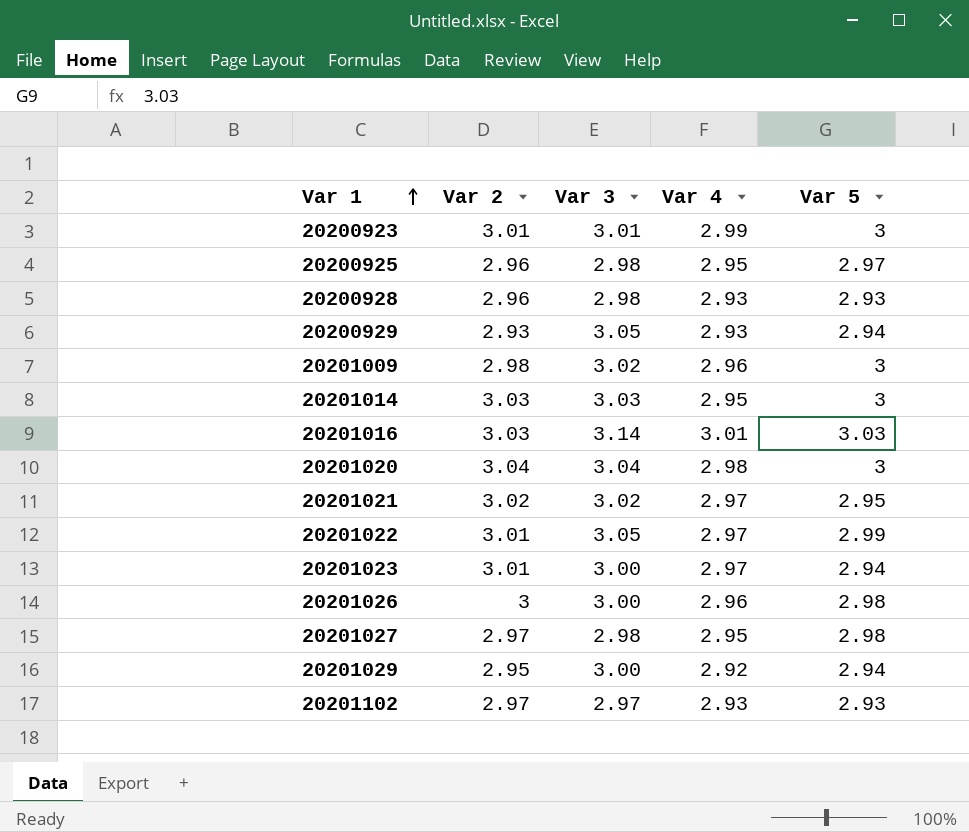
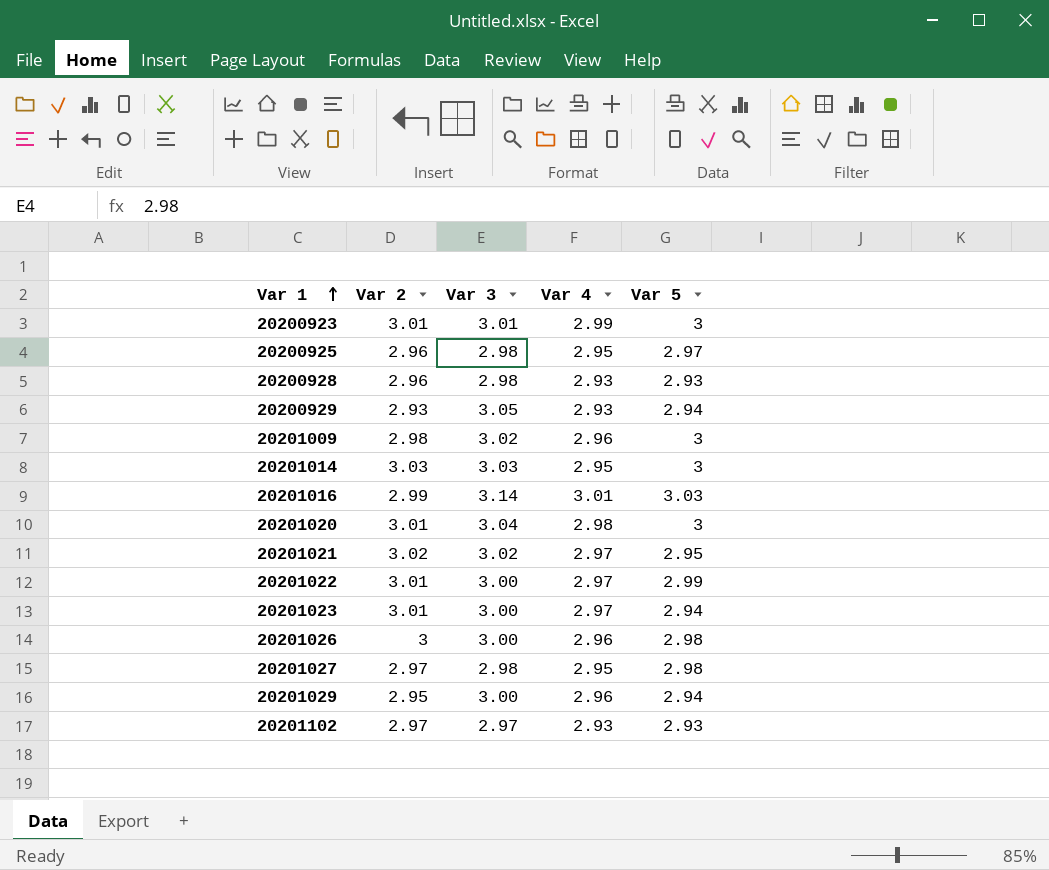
20201016 | Var 2: 3.03 -> 2.99
20201020 | Var 2: 3.04 -> 3.01
20201022 | Var 3: 3.05 -> 3.00
20201029 | Var 4: 2.92 -> 2.96

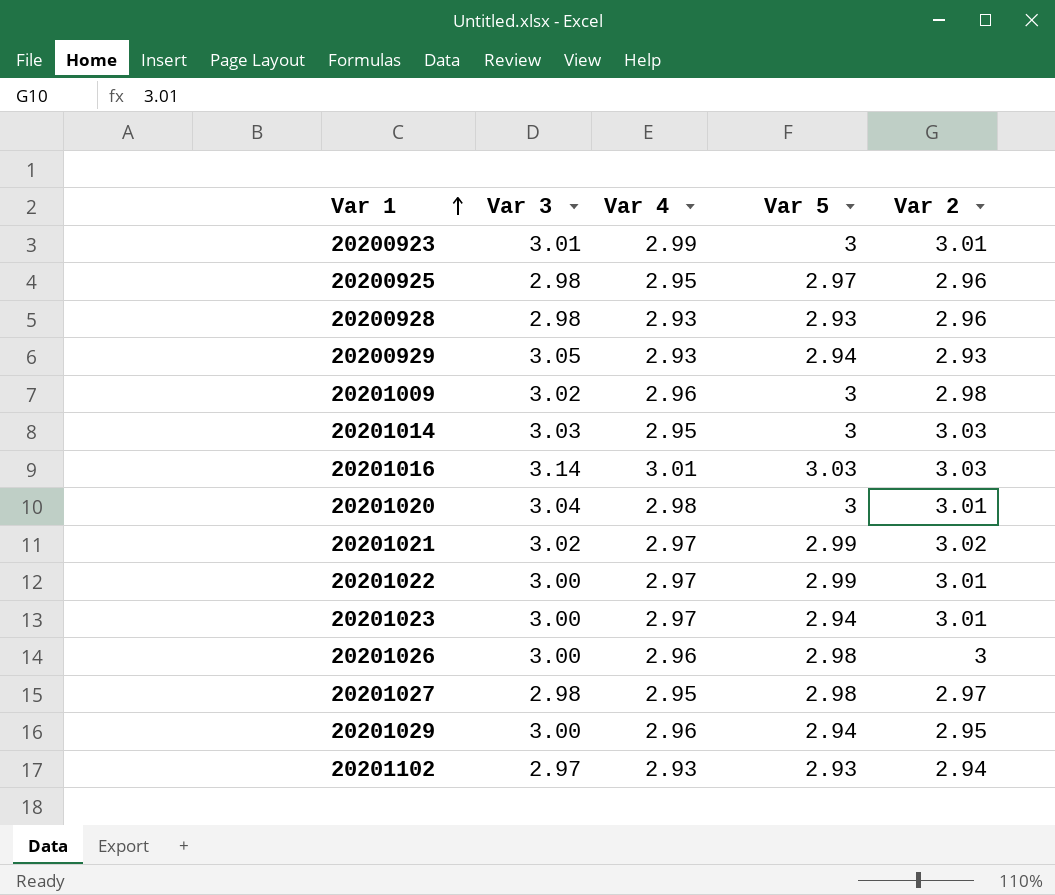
column Var 2 | position: 2 -> 5
20201016 | Var 2: 2.99 -> 3.03
20201021 | Var 5: 2.95 -> 2.99
20201102 | Var 2: 2.97 -> 2.94

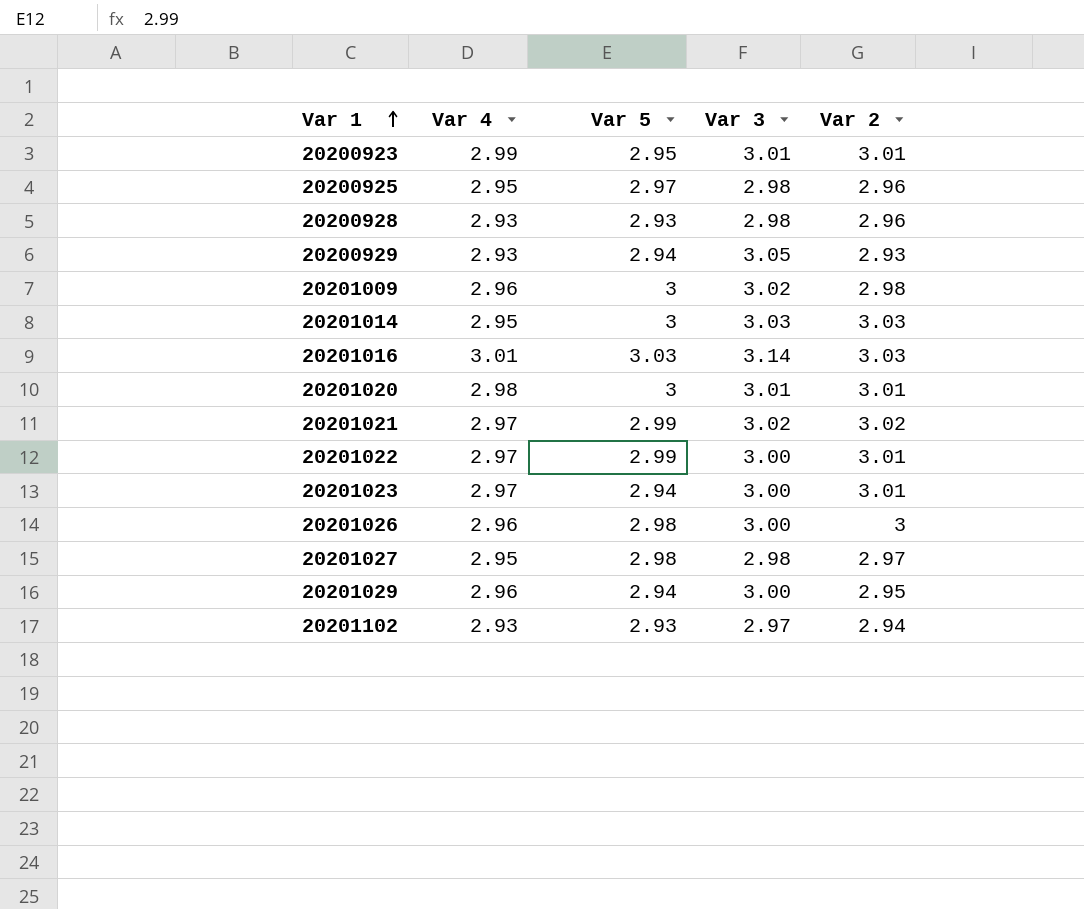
column Var 3 | position: 2 -> 4
20200923 | Var 5: 3 -> 2.95
20201020 | Var 3: 3.04 -> 3.01

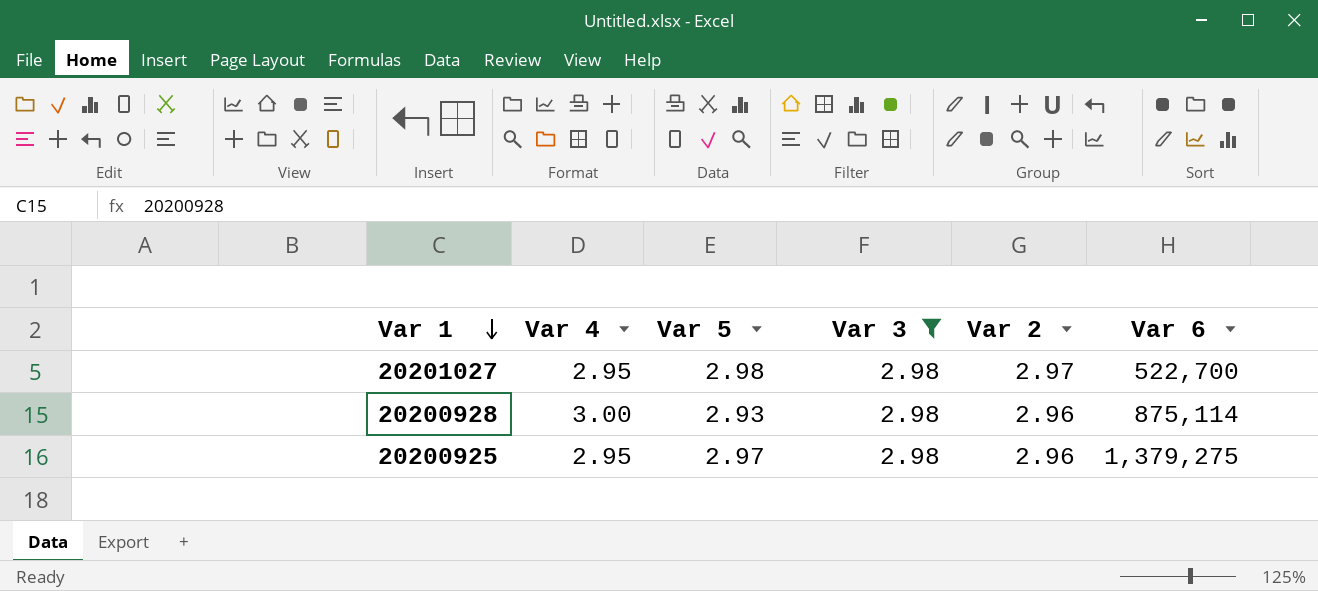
filter: none -> Var 3 = 2.98
row order: Var 1 ascending -> Var 1 descending
column Var 6 | position: none -> 6
20200928 | Var 4: 2.93 -> 3.00

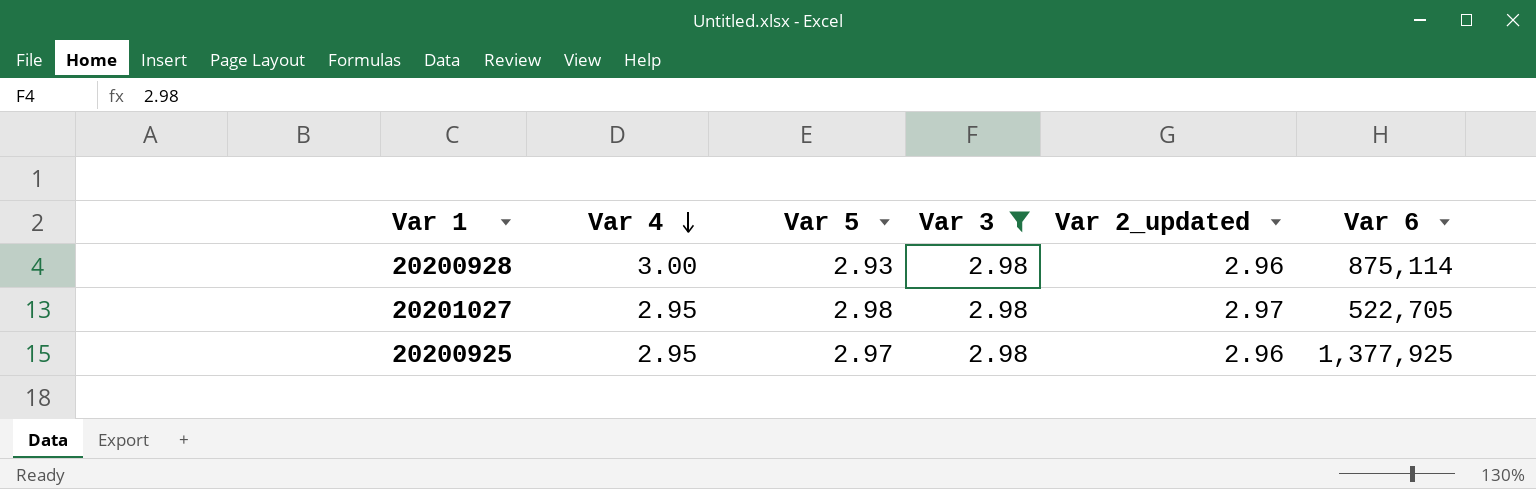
row order: Var 1 descending -> Var 4 descending
column name: Var 2 -> Var 2_updated
20201027 | Var 6: 522,700 -> 522,705
20200925 | Var 6: 1,379,275 -> 1,377,925

